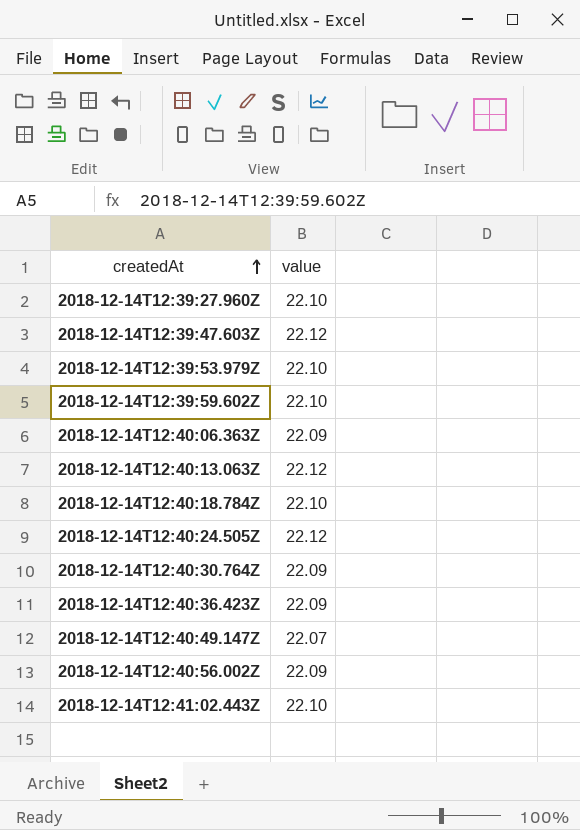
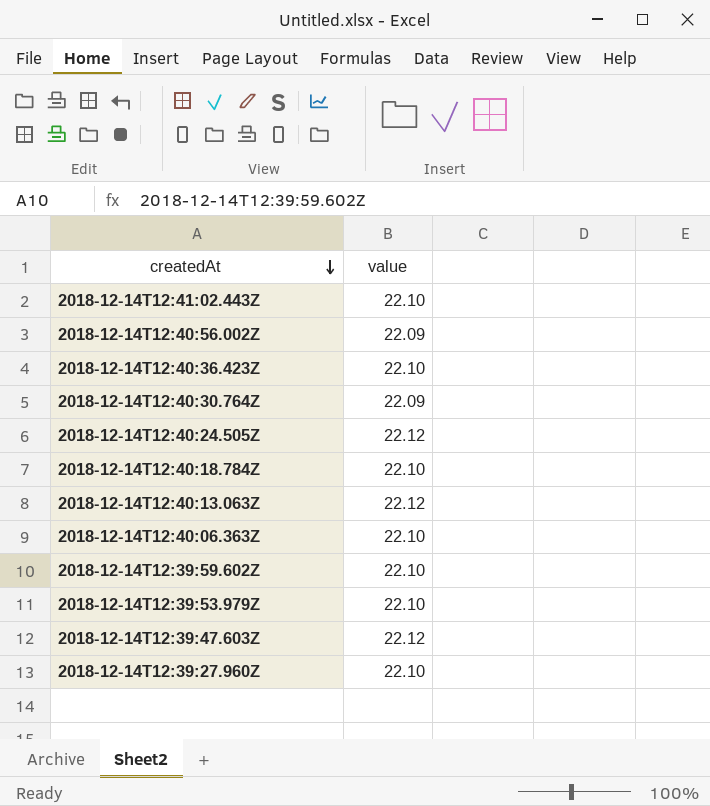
row order: createdAt ascending -> createdAt descending
row 2018-12-14T12:40:49.147Z: 22.07 -> none
2018-12-14T12:40:36.423Z | value: 22.09 -> 22.10
2018-12-14T12:40:06.363Z | value: 22.09 -> 22.10

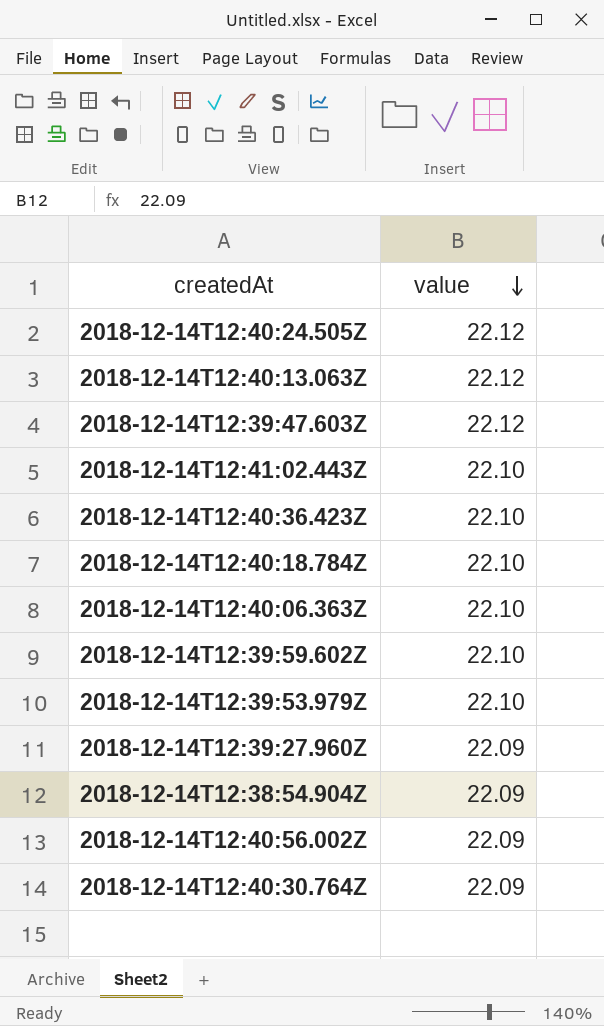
row order: createdAt descending -> value descending
2018-12-14T12:39:27.960Z | value: 22.10 -> 22.09
row 2018-12-14T12:38:54.904Z: none -> 22.09

